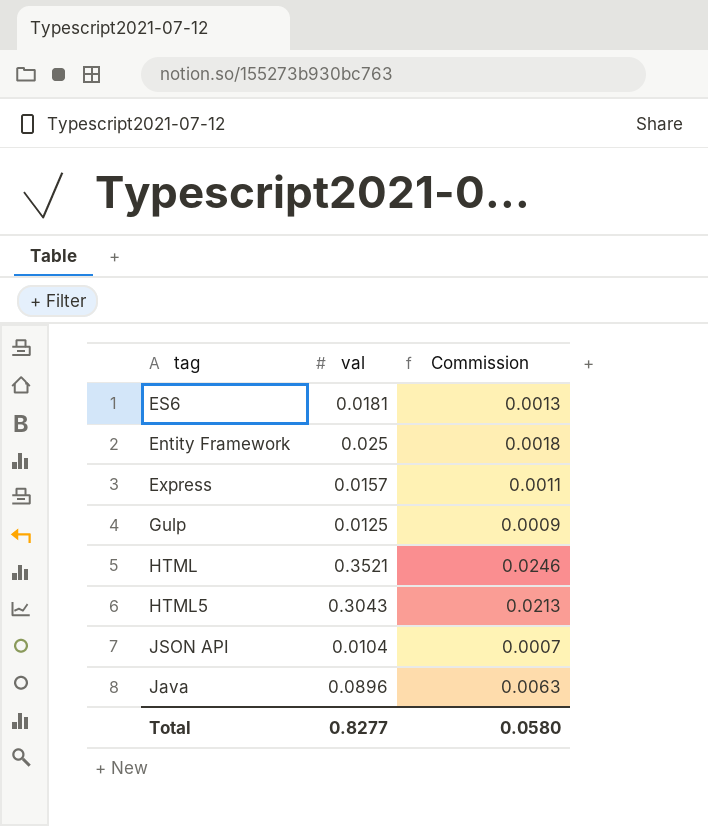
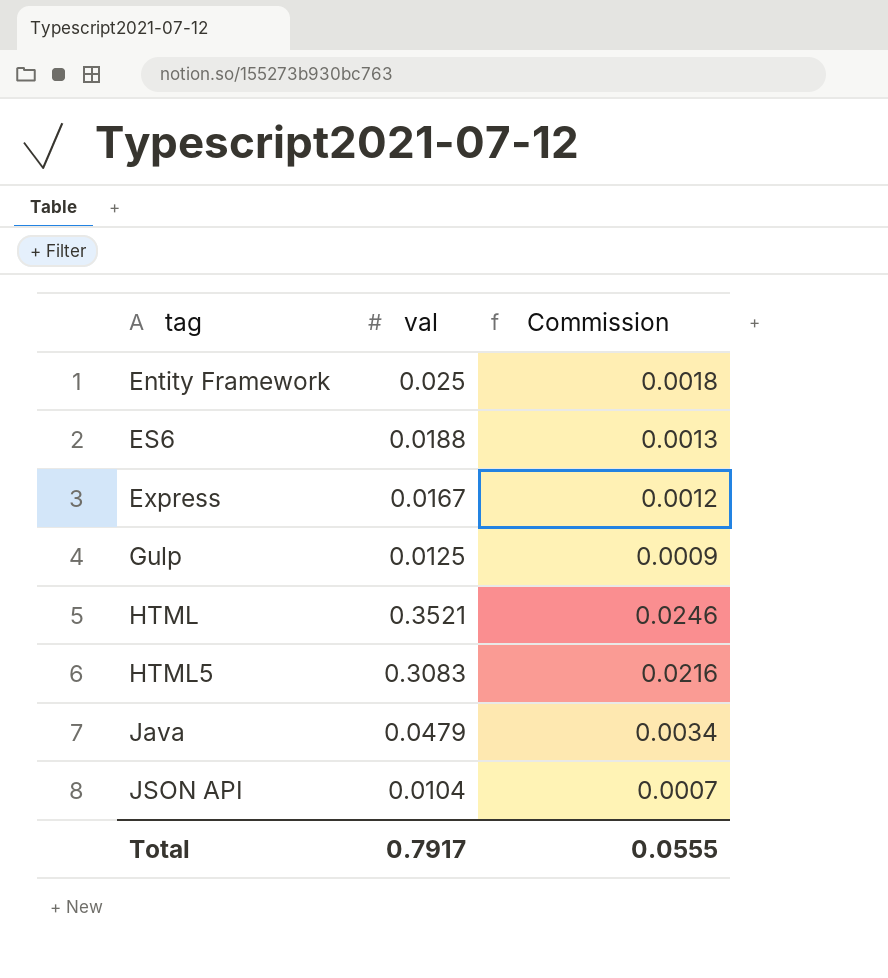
row order: none -> tag ascending
ES6 | val: 0.0181 -> 0.0188
Express | val: 0.0157 -> 0.0167
Express | Commission: 0.0011 -> 0.0012
HTML5 | val: 0.3043 -> 0.3083
HTML5 | Commission: 0.0213 -> 0.0216
Java | val: 0.0896 -> 0.0479
Java | Commission: 0.0063 -> 0.0034
Total | val: 0.8277 -> 0.7917
Total | Commission: 0.0580 -> 0.0555

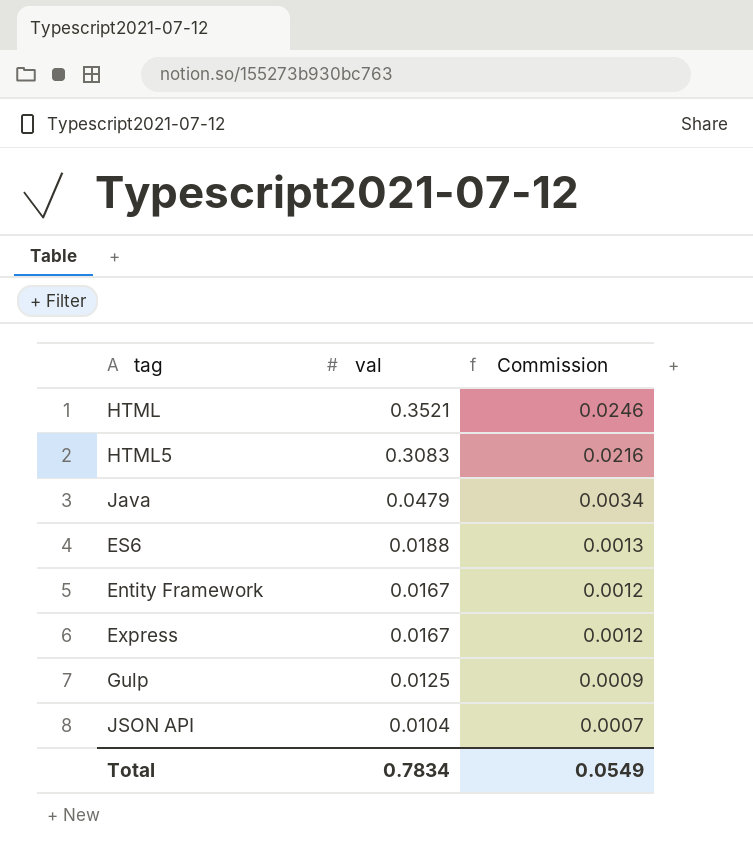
row order: tag ascending -> val descending
Entity Framework | val: 0.025 -> 0.0167
Entity Framework | Commission: 0.0018 -> 0.0012
Total | val: 0.7917 -> 0.7834
Total | Commission: 0.0555 -> 0.0549

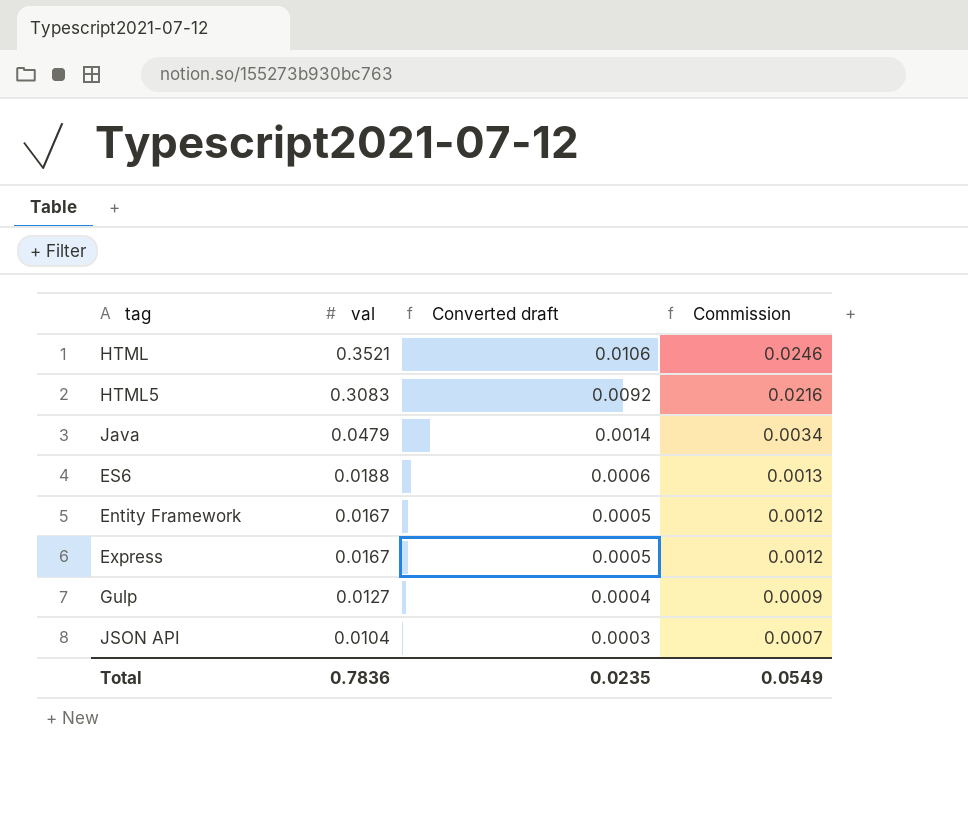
column Converted draft | formula: none -> [val] * 0.03
Gulp | val: 0.0125 -> 0.0127
Total | val: 0.7834 -> 0.7836

